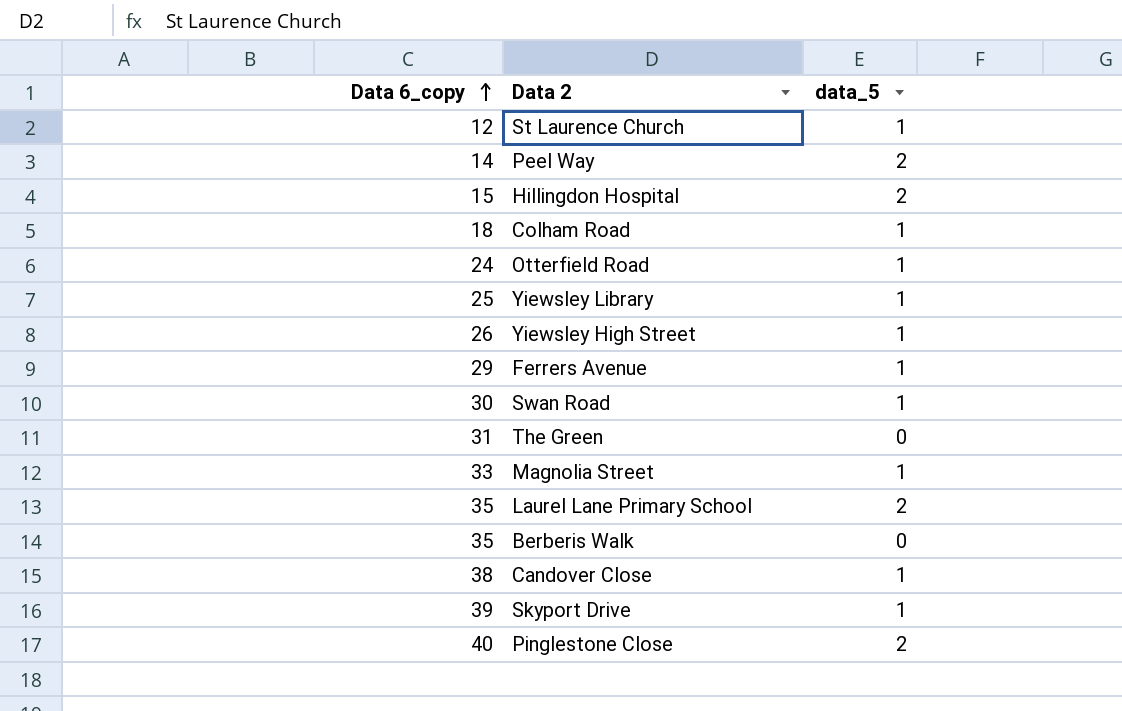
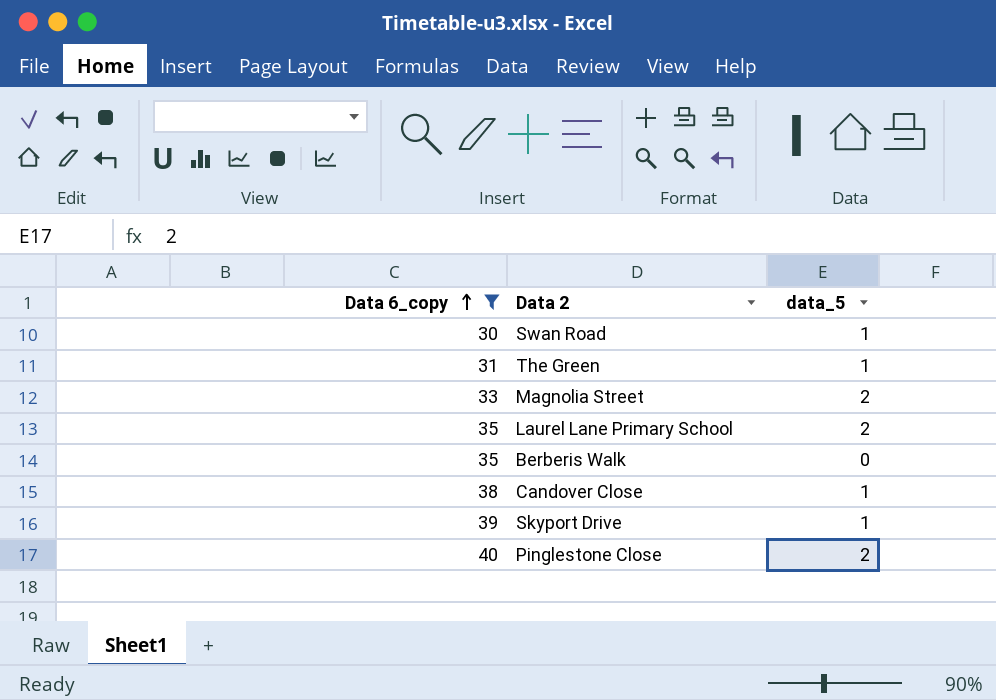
filter: none -> Data 6_copy >= 30
The Green | data_5: 0 -> 1
Magnolia Street | data_5: 1 -> 2

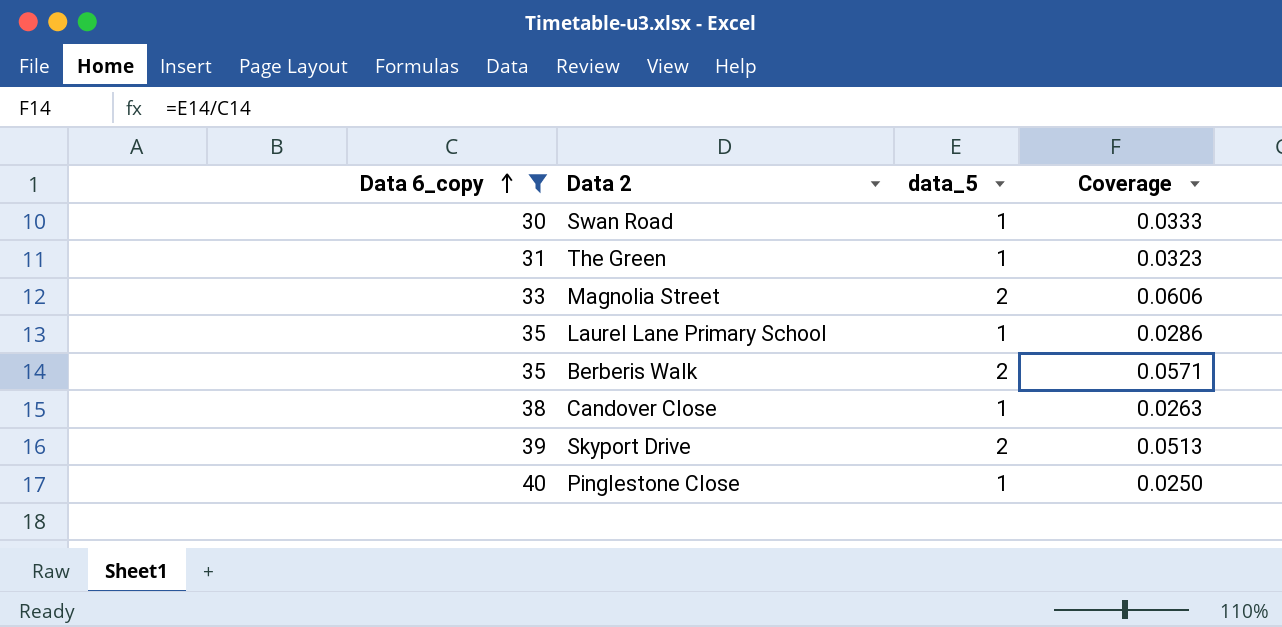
column Coverage | formula: none -> [data_5] / [Data 6_copy]
Laurel Lane Primary School | data_5: 2 -> 1
Berberis Walk | data_5: 0 -> 2
Skyport Drive | data_5: 1 -> 2
Pinglestone Close | data_5: 2 -> 1

